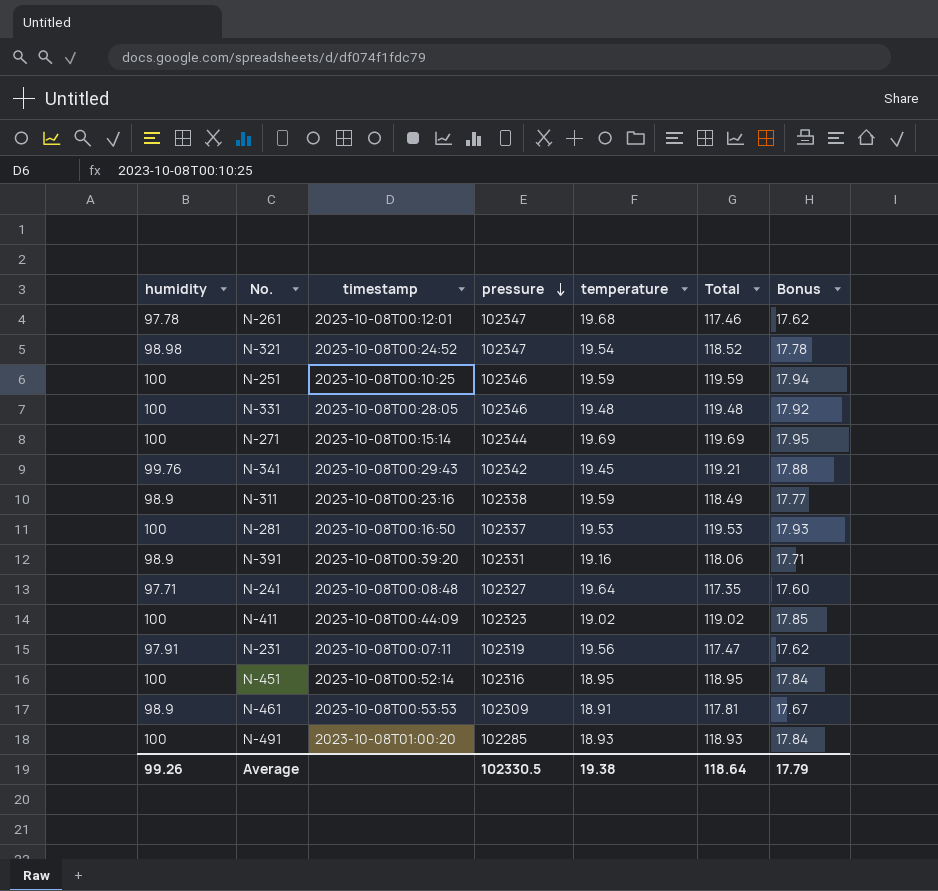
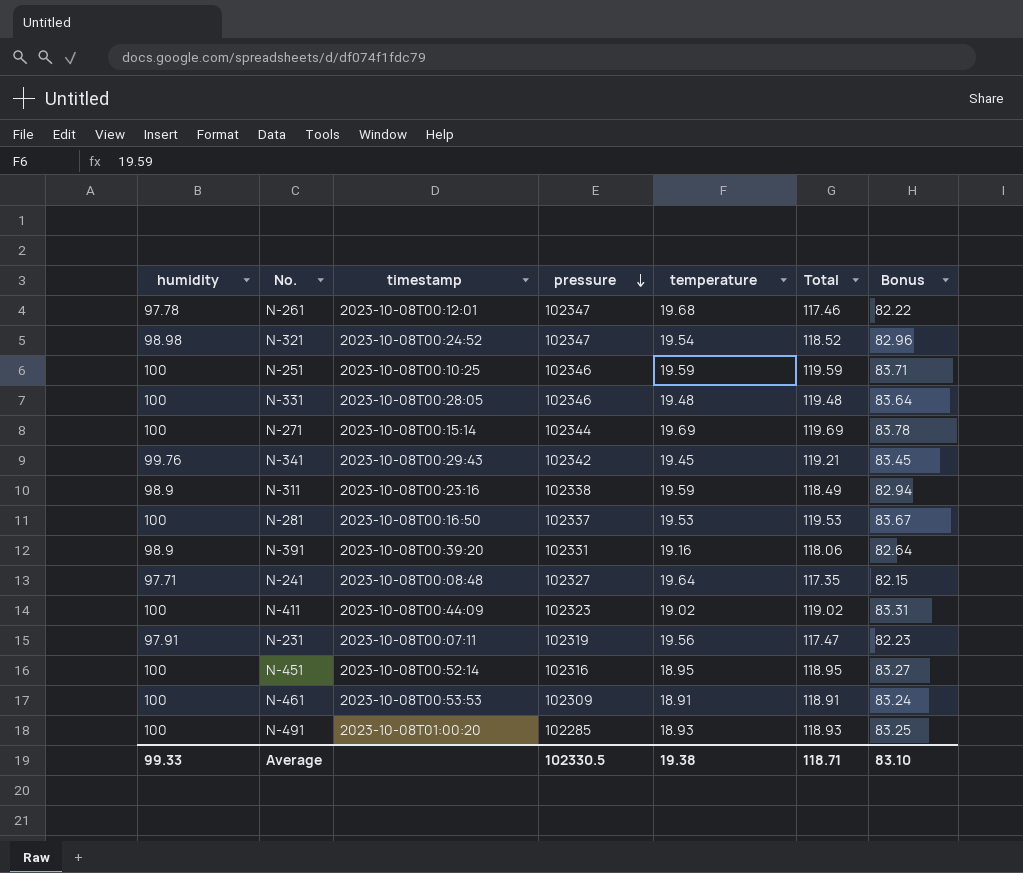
column Bonus | formula: [Total] * 0.15 -> [Total] * 0.7
N-461 | humidity: 98.9 -> 100
N-461 | Total: 117.81 -> 118.91
Average | humidity: 99.26 -> 99.33
Average | Total: 118.64 -> 118.71
Average | Bonus: 17.79 -> 83.10

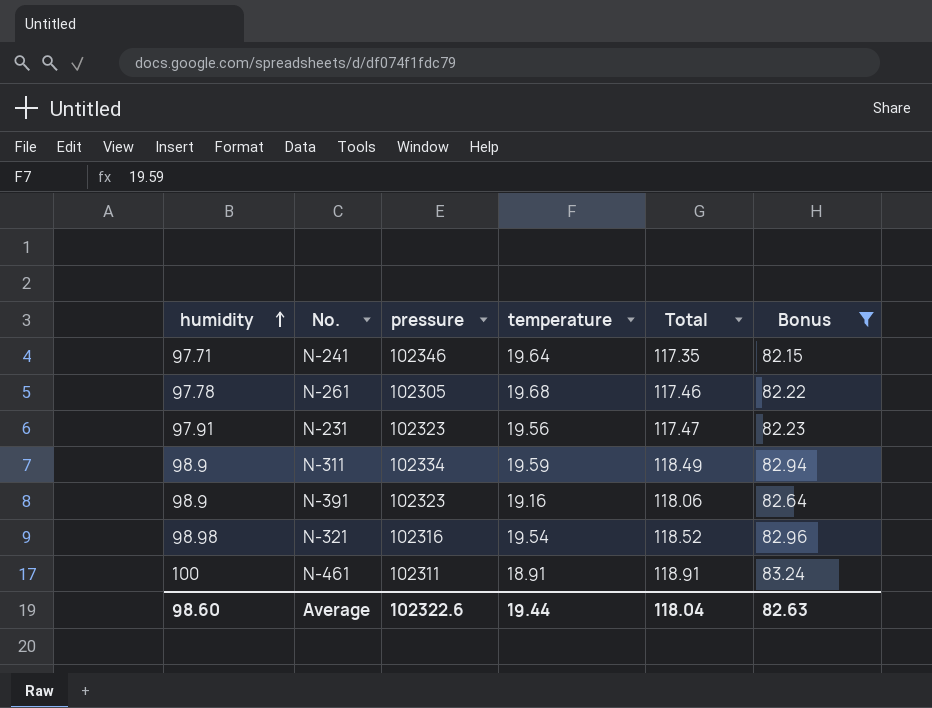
filter: none -> Bonus <= 83.24
row order: pressure descending -> humidity ascending
column timestamp | position: 3 -> none
N-241 | pressure: 102327 -> 102346
N-261 | pressure: 102347 -> 102305
N-231 | pressure: 102319 -> 102323
N-311 | pressure: 102338 -> 102334
N-391 | pressure: 102331 -> 102323
N-321 | pressure: 102347 -> 102316
N-461 | pressure: 102309 -> 102311
Average | humidity: 99.33 -> 98.60
Average | pressure: 102330.5 -> 102322.6
Average | temperature: 19.38 -> 19.44
Average | Total: 118.71 -> 118.04
Average | Bonus: 83.10 -> 82.63

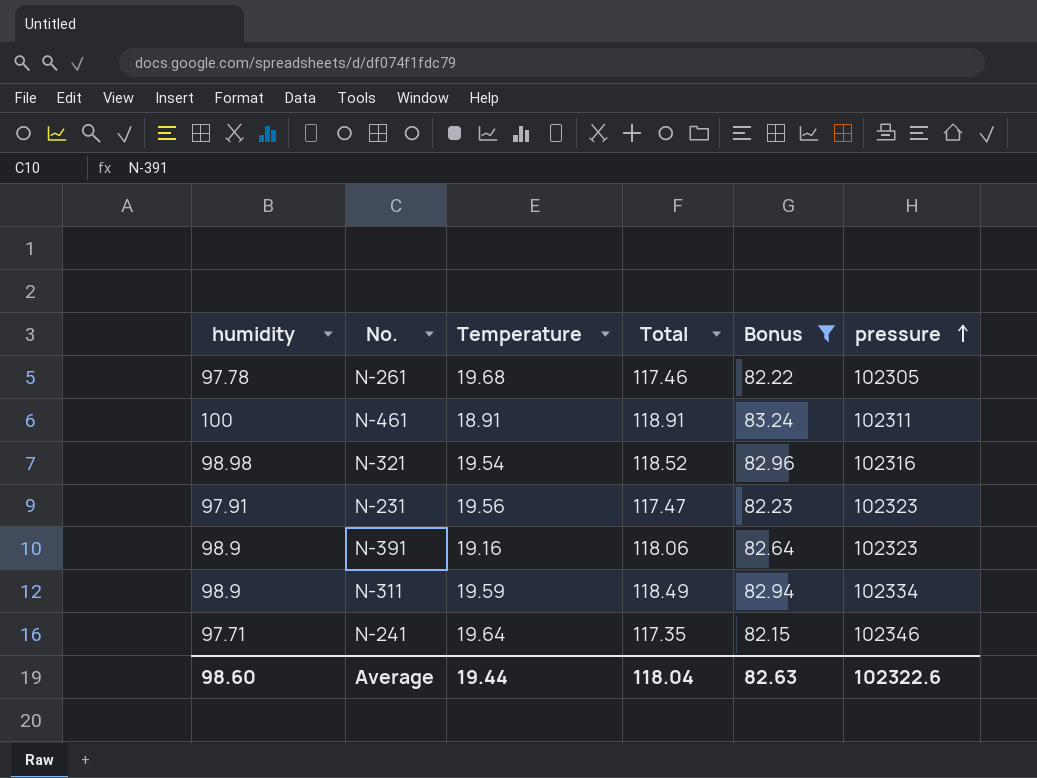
row order: humidity ascending -> pressure ascending
column name: temperature -> Temperature
column pressure | position: 3 -> 6

